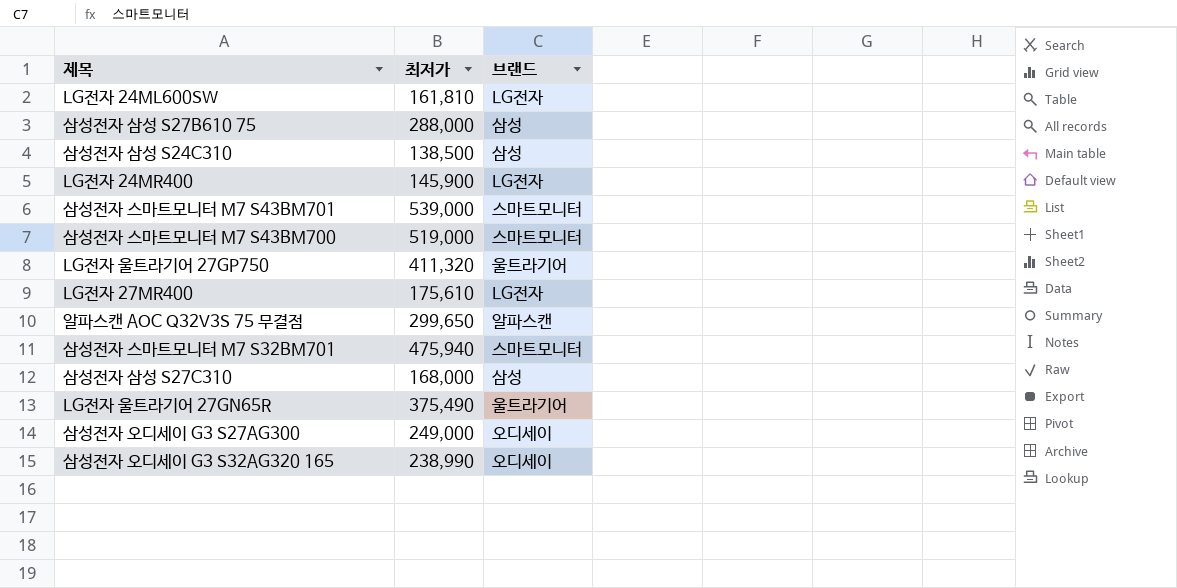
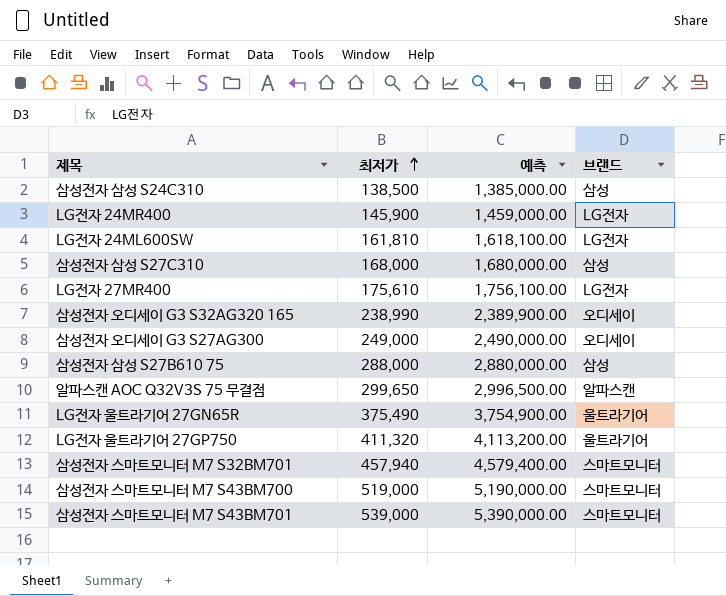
row order: none -> 최저가 ascending
column 예측 | formula: none -> [최저가] * 10
삼성전자 스마트모니터 M7 S32BM701 | 최저가: 475,940 -> 457,940

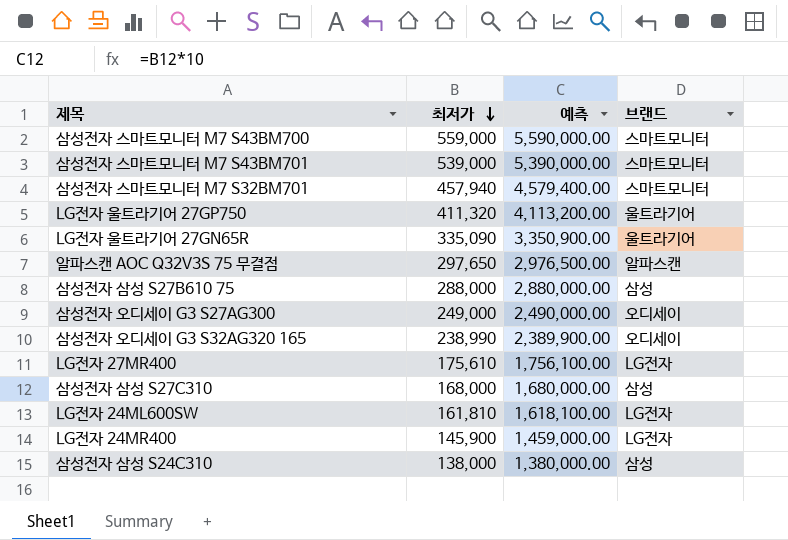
row order: 최저가 ascending -> 최저가 descending
삼성전자 스마트모니터 M7 S43BM700 | 최저가: 519,000 -> 559,000
삼성전자 스마트모니터 M7 S43BM700 | 예측: 5,190,000.00 -> 5,590,000.00
LG전자 울트라기어 27GN65R | 최저가: 375,490 -> 335,090
LG전자 울트라기어 27GN65R | 예측: 3,754,900.00 -> 3,350,900.00
알파스캔 AOC Q32V3S 75 무결점 | 최저가: 299,650 -> 297,650
알파스캔 AOC Q32V3S 75 무결점 | 예측: 2,996,500.00 -> 2,976,500.00
삼성전자 삼성 S24C310 | 최저가: 138,500 -> 138,000
삼성전자 삼성 S24C310 | 예측: 1,385,000.00 -> 1,380,000.00

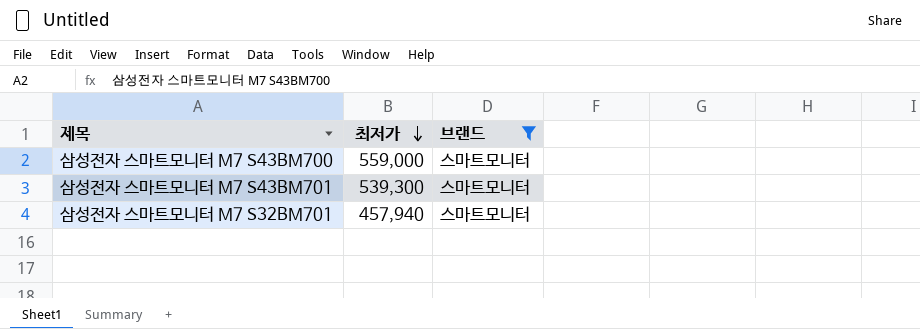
filter: none -> 브랜드 = 스마트모니터
column 예측 | formula: [최저가] * 10 -> none
삼성전자 스마트모니터 M7 S43BM701 | 최저가: 539,000 -> 539,300

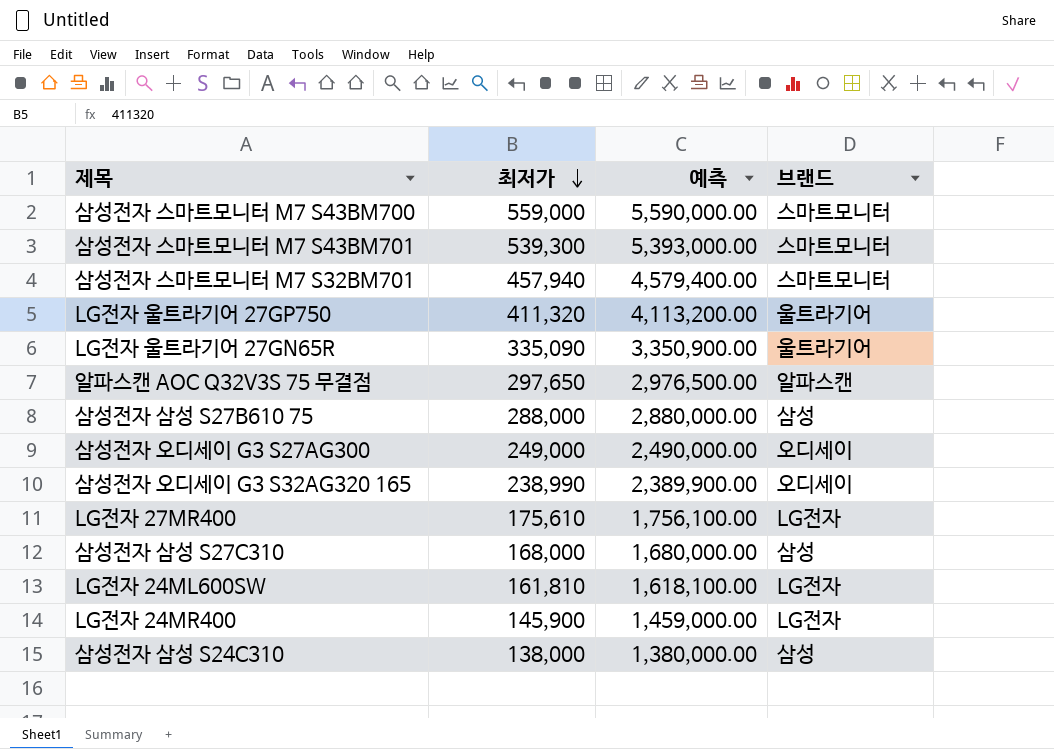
filter: 브랜드 = 스마트모니터 -> none
column 예측 | formula: none -> [최저가] * 10

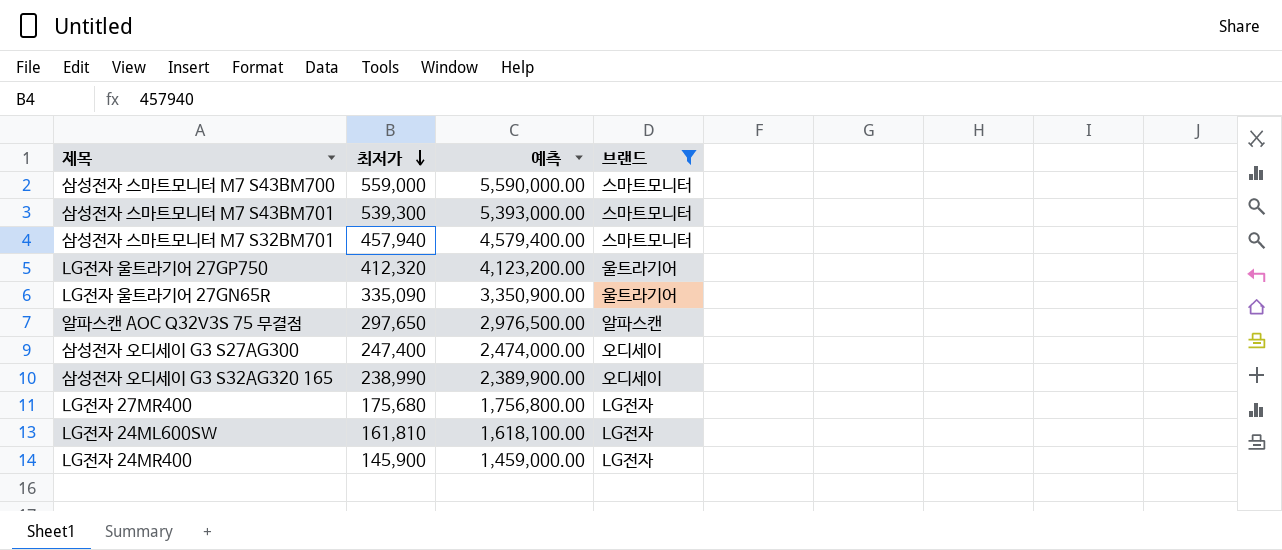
filter: none -> 브랜드 != 삼성
LG전자 울트라기어 27GP750 | 최저가: 411,320 -> 412,320
LG전자 울트라기어 27GP750 | 예측: 4,113,200.00 -> 4,123,200.00
삼성전자 오디세이 G3 S27AG300 | 최저가: 249,000 -> 247,400
삼성전자 오디세이 G3 S27AG300 | 예측: 2,490,000.00 -> 2,474,000.00
LG전자 27MR400 | 최저가: 175,610 -> 175,680
LG전자 27MR400 | 예측: 1,756,100.00 -> 1,756,800.00

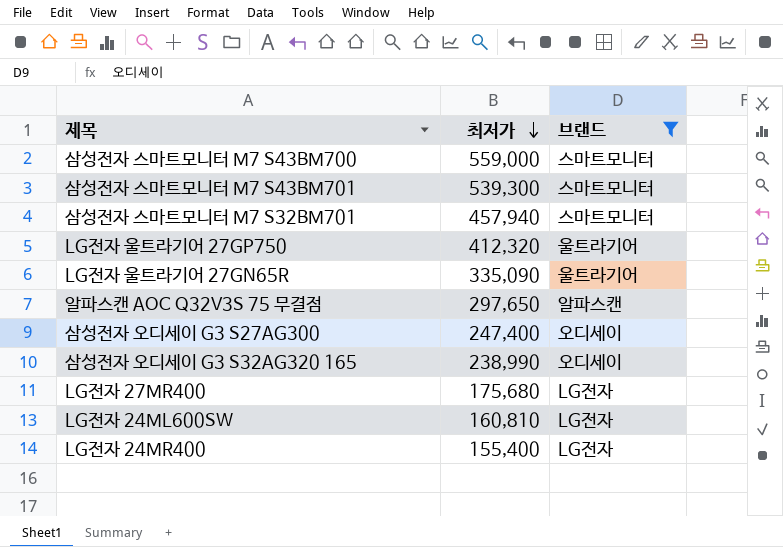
column 예측 | formula: [최저가] * 10 -> none
LG전자 24ML600SW | 최저가: 161,810 -> 160,810
LG전자 24MR400 | 최저가: 145,900 -> 155,400

